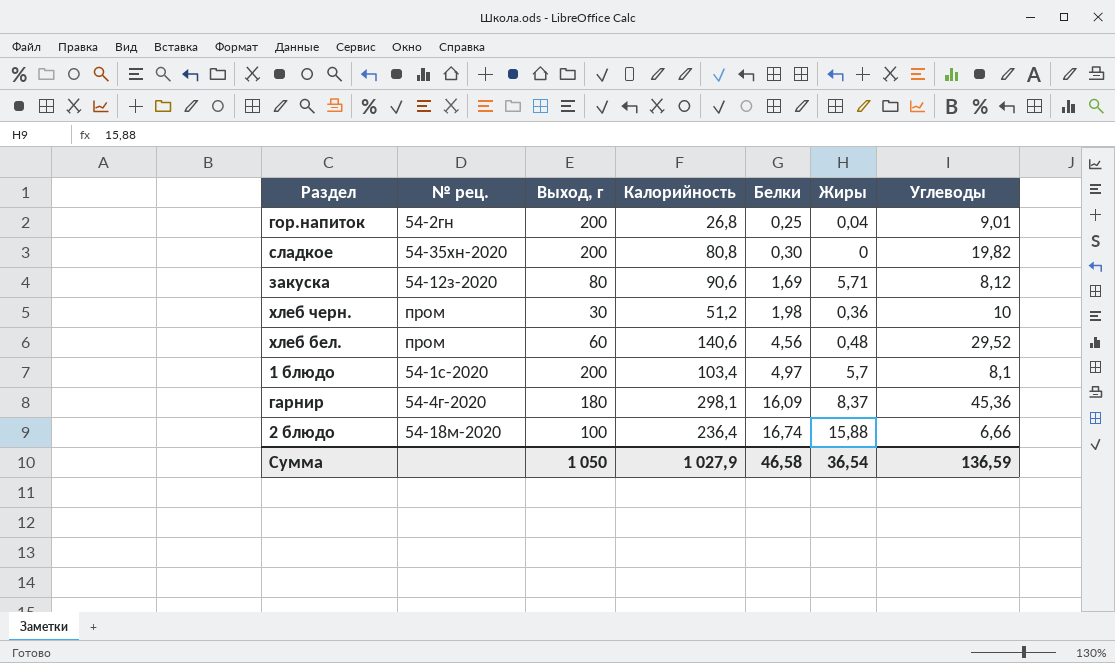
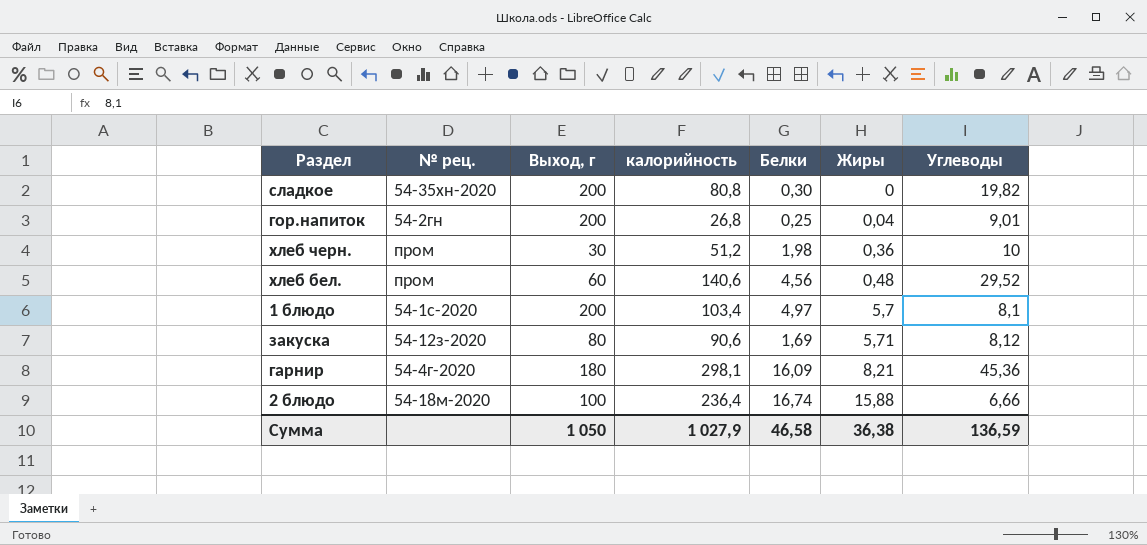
row order: Белки ascending -> Жиры ascending
column name: Калорийность -> калорийность
гарнир | Жиры: 8,37 -> 8,21
Сумма | Жиры: 36,54 -> 36,38

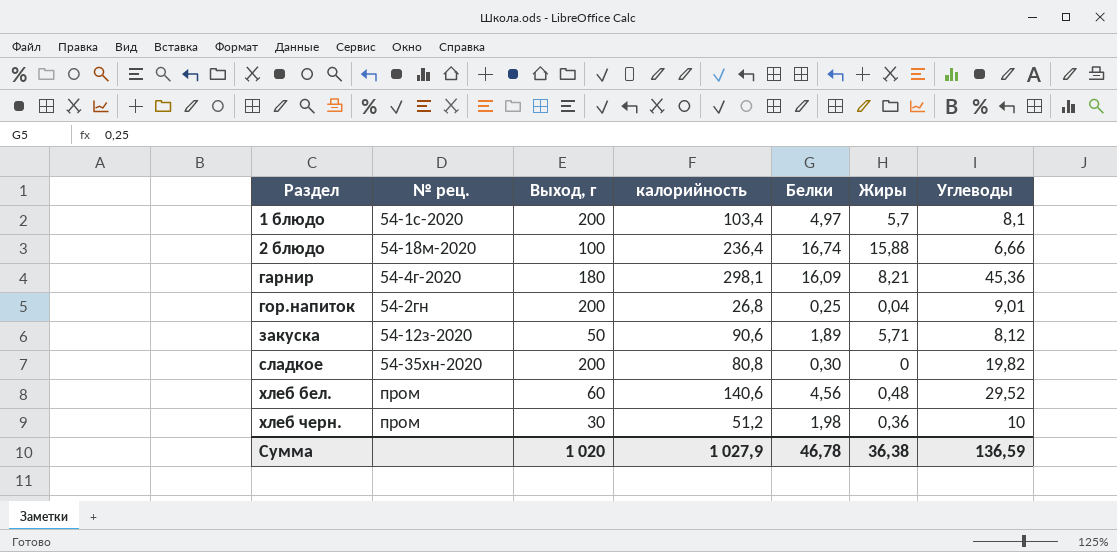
row order: Жиры ascending -> Раздел ascending
закуска | Выход, г: 80 -> 50
закуска | Белки: 1,69 -> 1,89
Сумма | Выход, г: 1 050 -> 1 020
Сумма | Белки: 46,58 -> 46,78

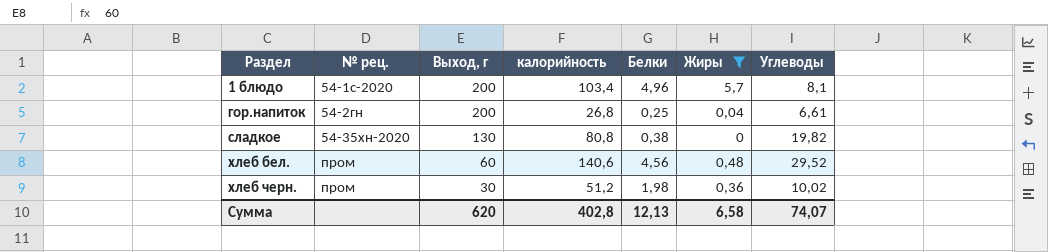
filter: none -> Жиры <= 5,7
1 блюдо | Белки: 4,97 -> 4,96
гор.напиток | Углеводы: 9,01 -> 6,61
сладкое | Выход, г: 200 -> 130
сладкое | Белки: 0,30 -> 0,38
хлеб черн. | Углеводы: 10 -> 10,02
Сумма | Выход, г: 1 020 -> 620
Сумма | калорийность: 1 027,9 -> 402,8
Сумма | Белки: 46,78 -> 12,13
Сумма | Жиры: 36,38 -> 6,58
Сумма | Углеводы: 136,59 -> 74,07

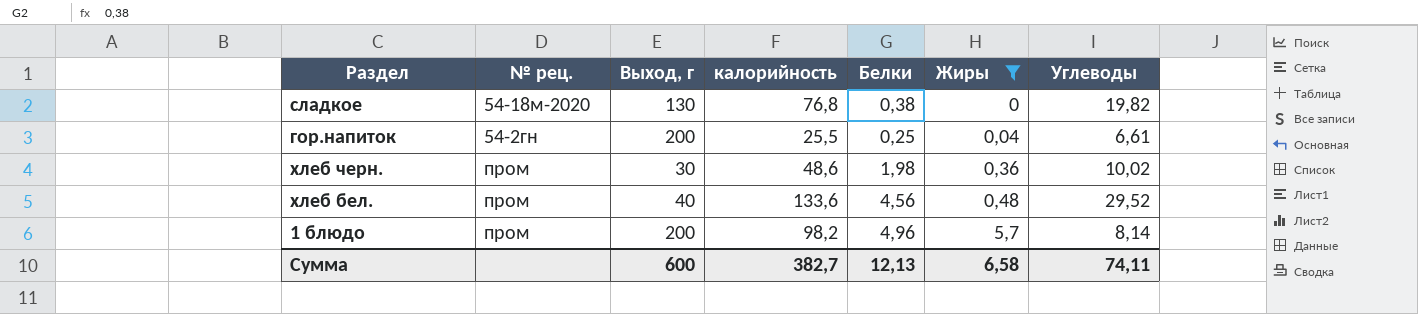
row order: Раздел ascending -> Жиры ascending
сладкое | № рец.: 54-35хн-2020 -> 54-18м-2020
сладкое | калорийность: 80,8 -> 76,8
гор.напиток | калорийность: 26,8 -> 25,5
хлеб черн. | калорийность: 51,2 -> 48,6
хлеб бел. | Выход, г: 60 -> 40
хлеб бел. | калорийность: 140,6 -> 133,6
1 блюдо | № рец.: 54-1с-2020 -> пром
1 блюдо | калорийность: 103,4 -> 98,2
1 блюдо | Углеводы: 8,1 -> 8,14
Сумма | Выход, г: 620 -> 600
Сумма | калорийность: 402,8 -> 382,7
Сумма | Углеводы: 74,07 -> 74,11

